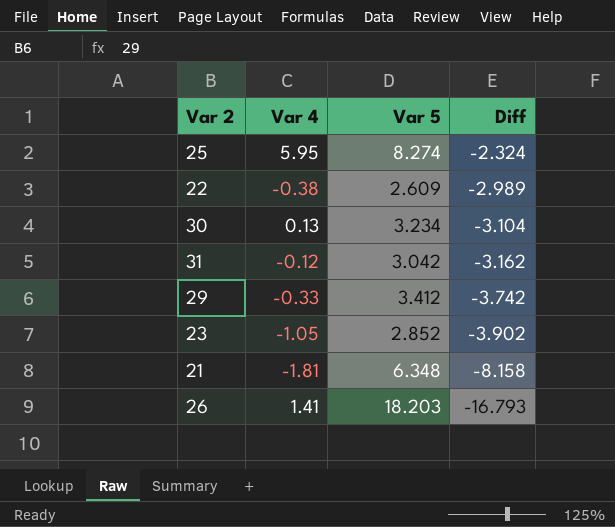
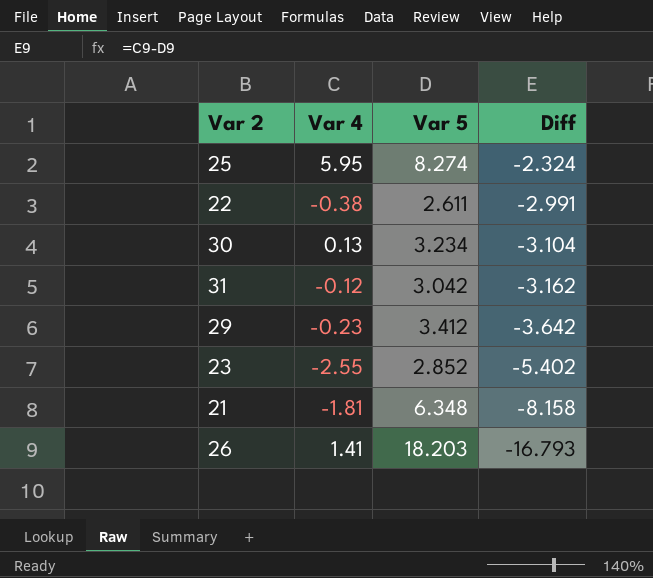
22 | Var 5: 2.609 -> 2.611
22 | Diff: -2.989 -> -2.991
29 | Var 4: -0.33 -> -0.23
29 | Diff: -3.742 -> -3.642
23 | Var 4: -1.05 -> -2.55
23 | Diff: -3.902 -> -5.402

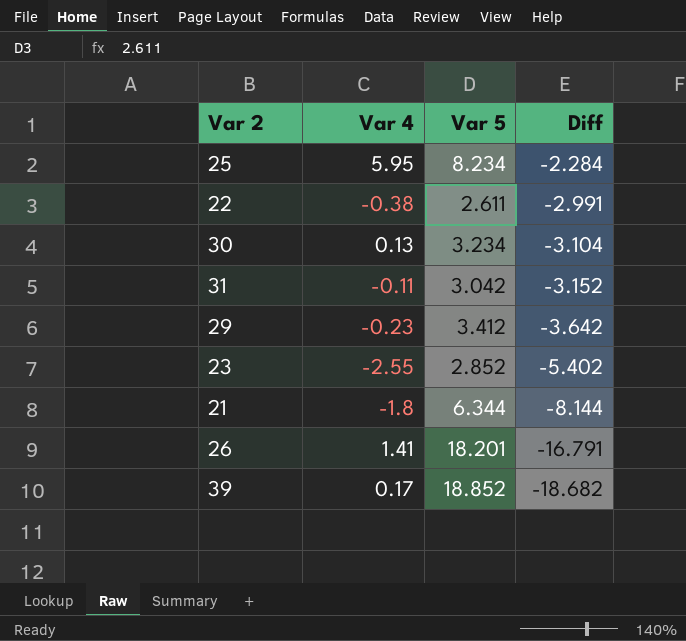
25 | Var 5: 8.274 -> 8.234
25 | Diff: -2.324 -> -2.284
31 | Var 4: -0.12 -> -0.11
31 | Diff: -3.162 -> -3.152
21 | Var 4: -1.81 -> -1.8
21 | Var 5: 6.348 -> 6.344
21 | Diff: -8.158 -> -8.144
26 | Var 5: 18.203 -> 18.201
26 | Diff: -16.793 -> -16.791
row 39: none -> 0.17 | 18.852 | -18.682

